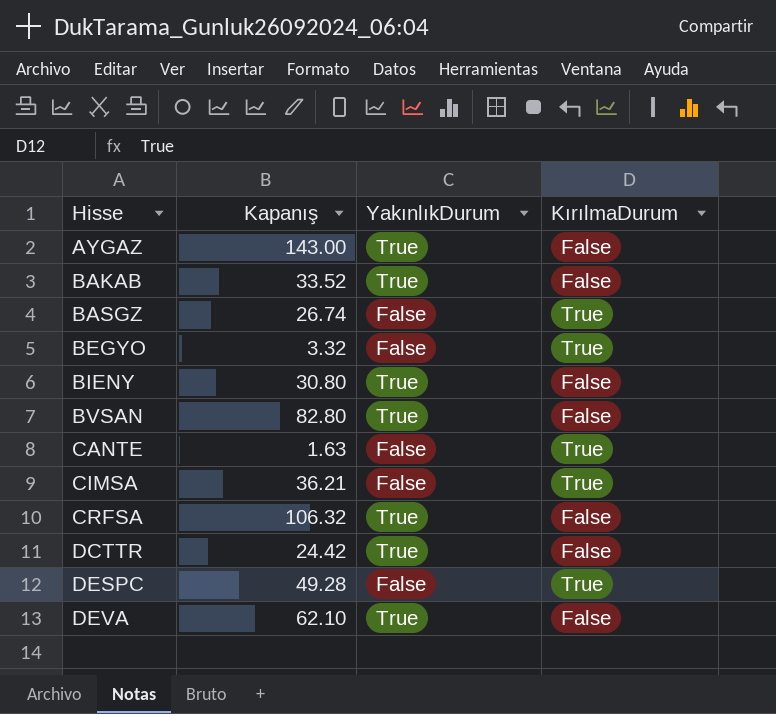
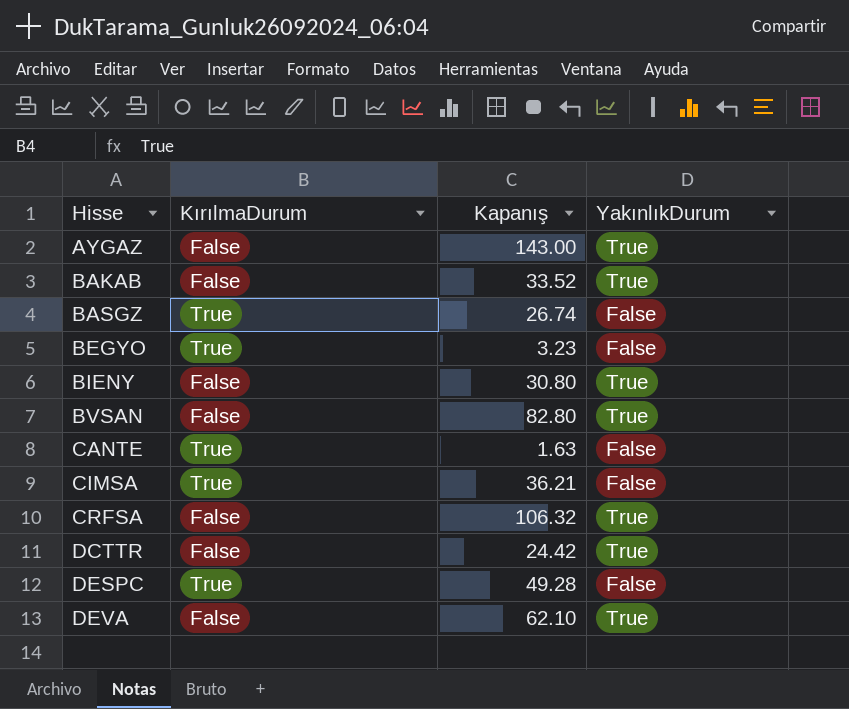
column KırılmaDurum | position: 4 -> 2
BEGYO | Kapanış: 3.32 -> 3.23

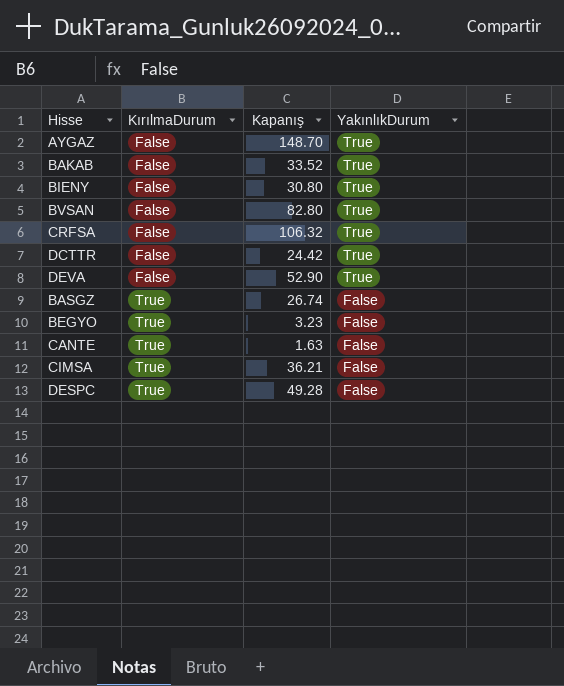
row order: Hisse ascending -> KırılmaDurum ascending
AYGAZ | Kapanış: 143.00 -> 148.70
DEVA | Kapanış: 62.10 -> 52.90

